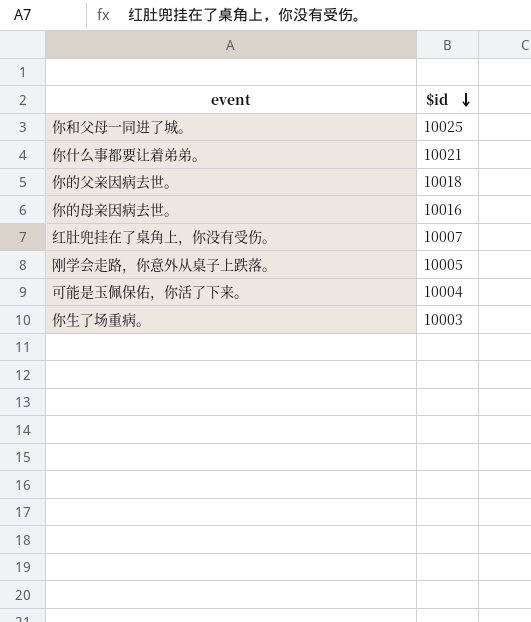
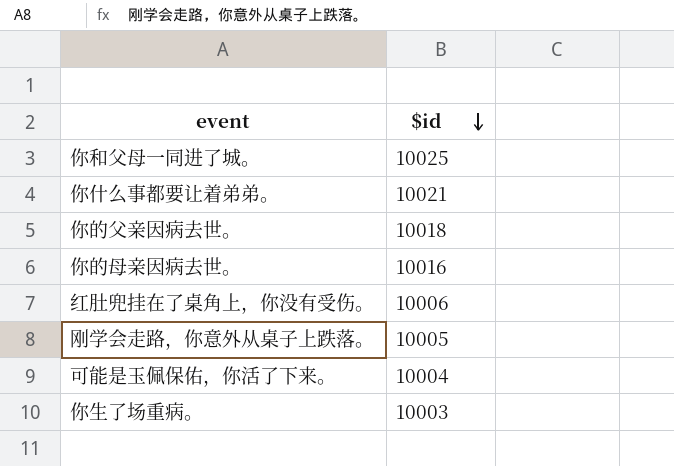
红肚兜挂在了桌角上，你没有受伤。 | $id: 10007 -> 10006

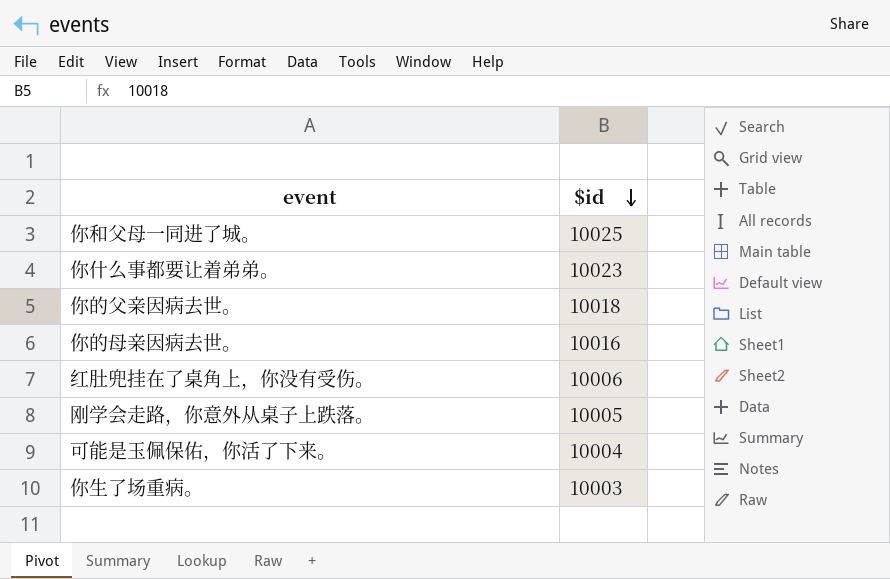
你什么事都要让着弟弟。 | $id: 10021 -> 10023

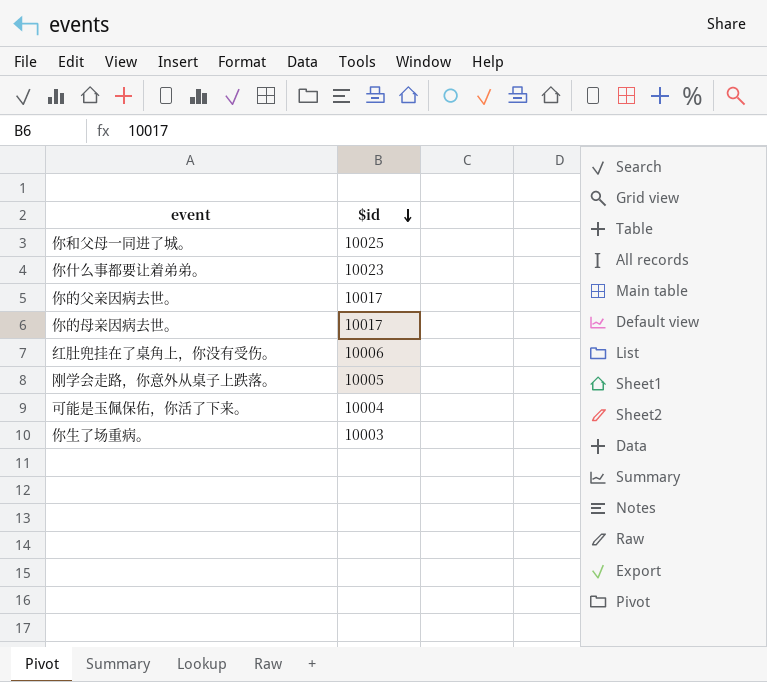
你的父亲因病去世。 | $id: 10018 -> 10017
你的母亲因病去世。 | $id: 10016 -> 10017

